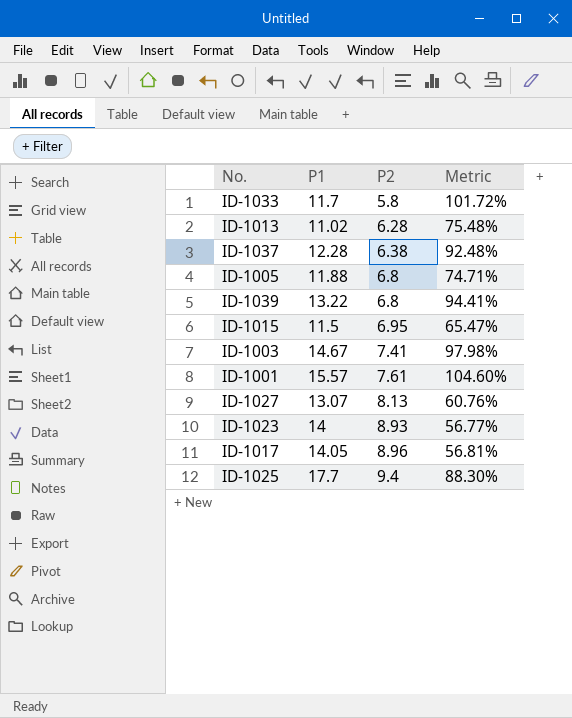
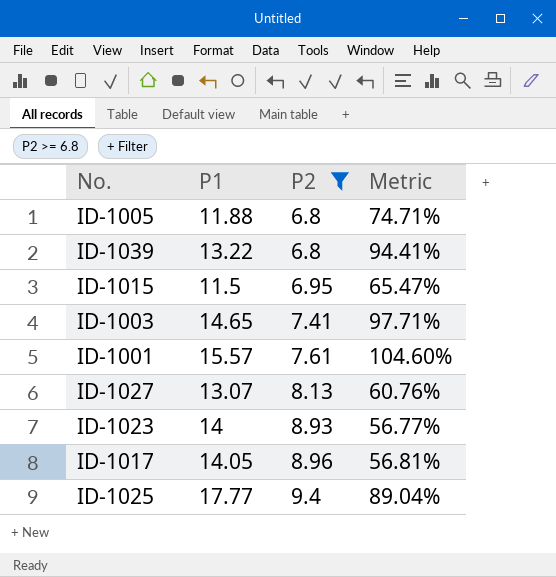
filter: none -> P2 >= 6.8
ID-1003 | P1: 14.67 -> 14.65
ID-1003 | Metric: 97.98% -> 97.71%
ID-1025 | P1: 17.7 -> 17.77
ID-1025 | Metric: 88.30% -> 89.04%

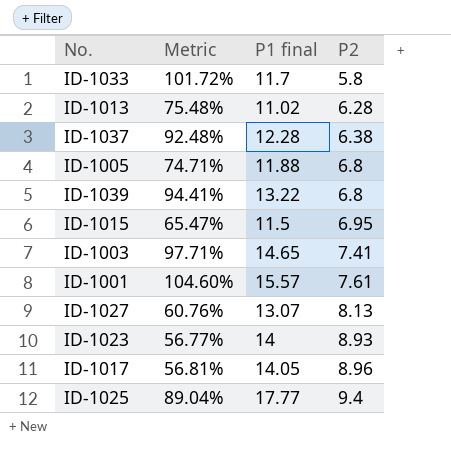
filter: P2 >= 6.8 -> none
column Metric | position: 4 -> 2
column name: P1 -> P1 final

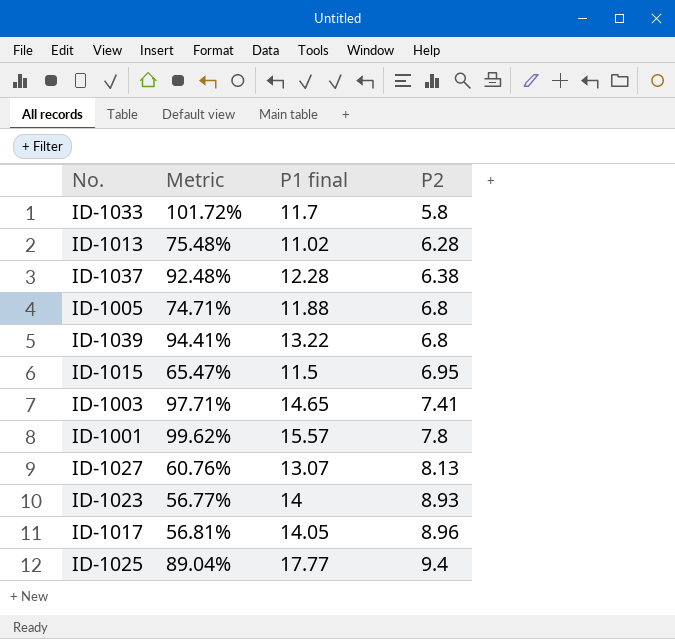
ID-1001 | Metric: 104.60% -> 99.62%
ID-1001 | P2: 7.61 -> 7.8

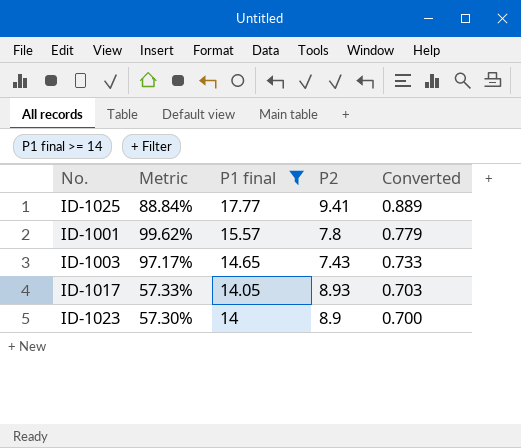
filter: none -> P1 final >= 14
row order: P2 ascending -> P1 final descending
column Converted | formula: none -> [P1 final] * 0.05
ID-1025 | Metric: 89.04% -> 88.84%
ID-1025 | P2: 9.4 -> 9.41
ID-1003 | Metric: 97.71% -> 97.17%
ID-1003 | P2: 7.41 -> 7.43
ID-1017 | Metric: 56.81% -> 57.33%
ID-1017 | P2: 8.96 -> 8.93
ID-1023 | Metric: 56.77% -> 57.30%
ID-1023 | P2: 8.93 -> 8.9

